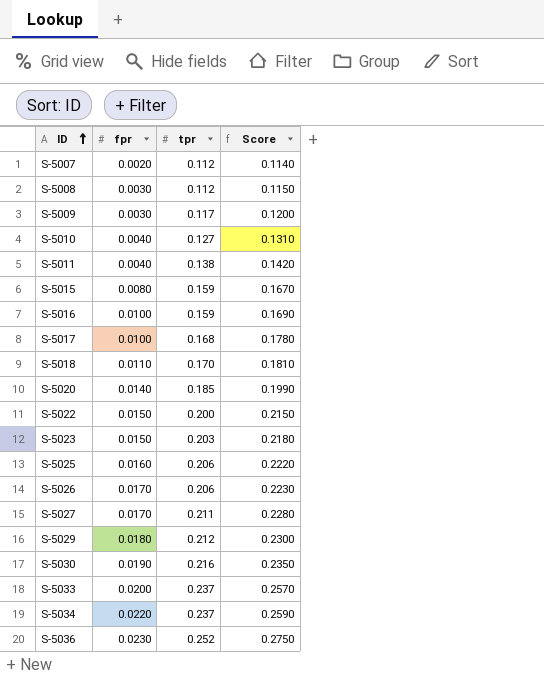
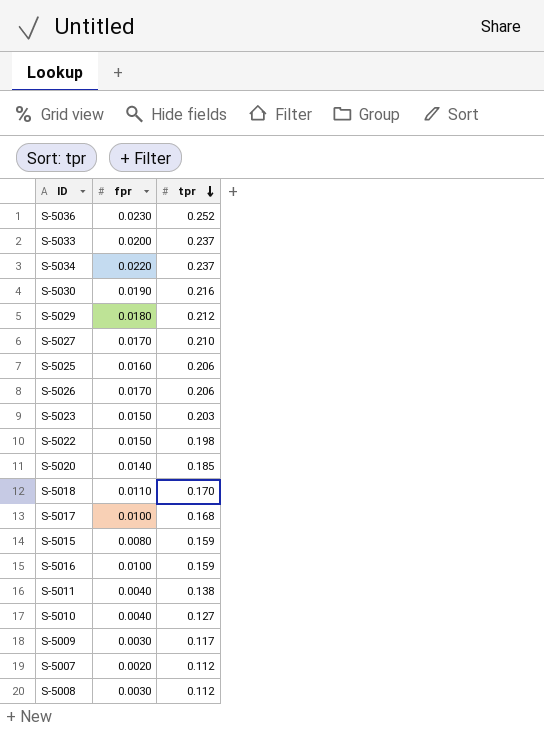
row order: ID ascending -> tpr descending
column Score | formula: [fpr] + [tpr] -> none
S-5027 | tpr: 0.211 -> 0.210
S-5022 | tpr: 0.200 -> 0.198

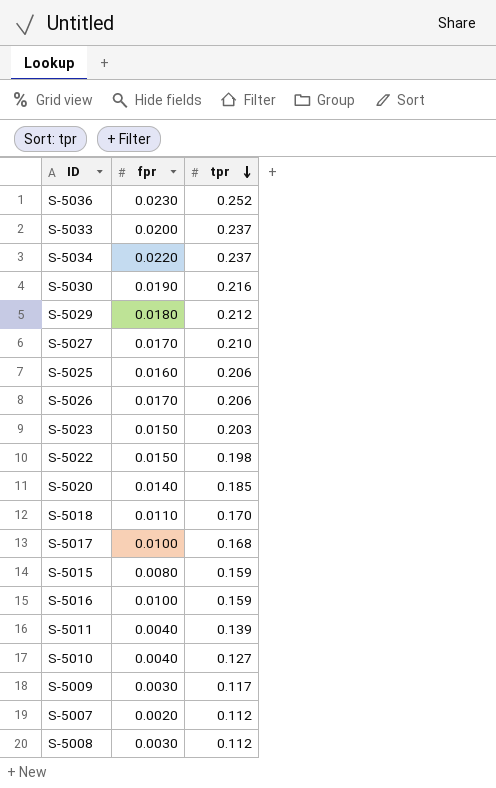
S-5011 | tpr: 0.138 -> 0.139

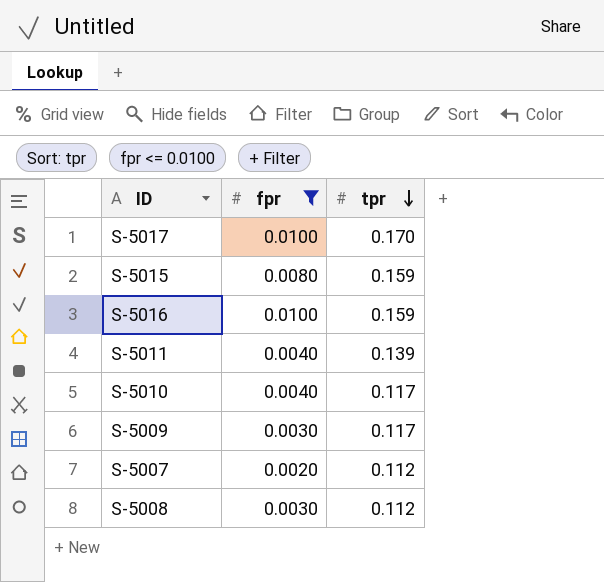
filter: none -> fpr <= 0.0100
S-5017 | tpr: 0.168 -> 0.170
S-5010 | tpr: 0.127 -> 0.117

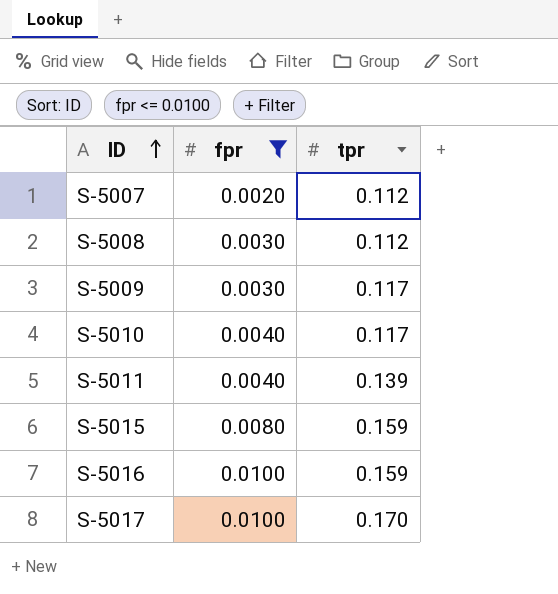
row order: tpr descending -> ID ascending

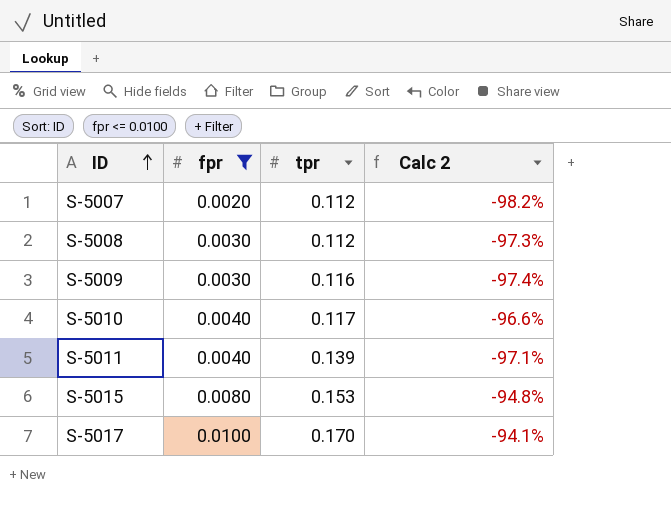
column Calc 2 | formula: none -> ([fpr] - [tpr]) / [tpr]
row S-5016: 0.0100 | 0.159 -> none
S-5009 | tpr: 0.117 -> 0.116
S-5015 | tpr: 0.159 -> 0.153

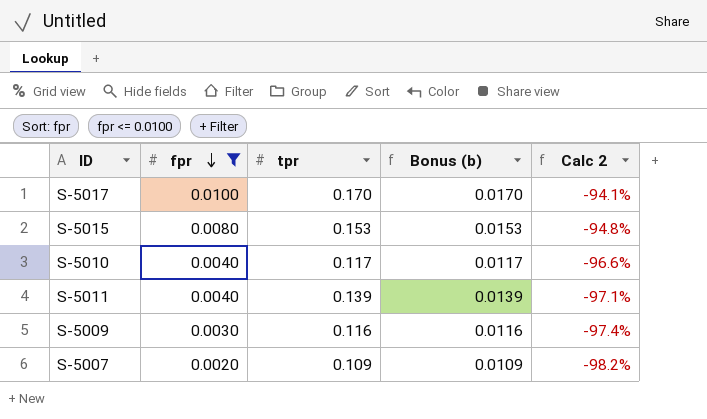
row order: ID ascending -> fpr descending
column Bonus (b) | formula: none -> [tpr] * 0.1
row S-5008: 0.0030 | 0.112 | -97.3% -> none
S-5007 | tpr: 0.112 -> 0.109

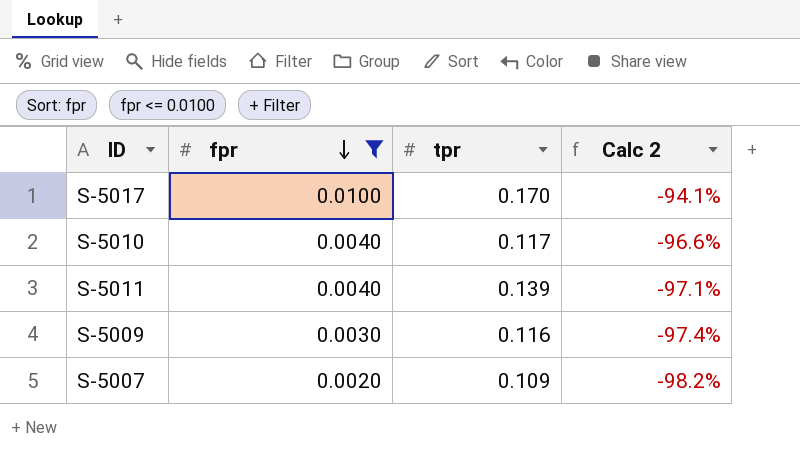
column Bonus (b) | formula: [tpr] * 0.1 -> none
row S-5015: 0.0080 | 0.153 | 0.0153 | -94.8% -> none

